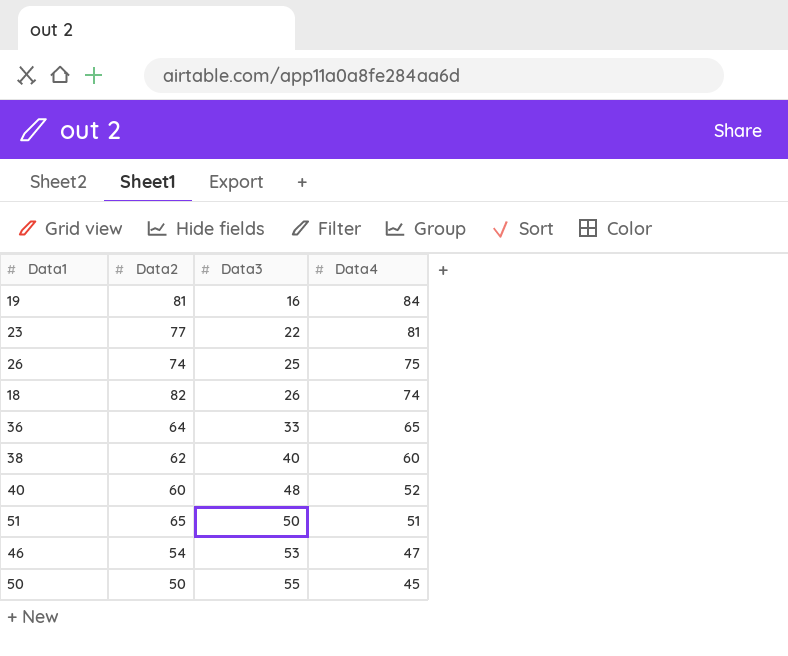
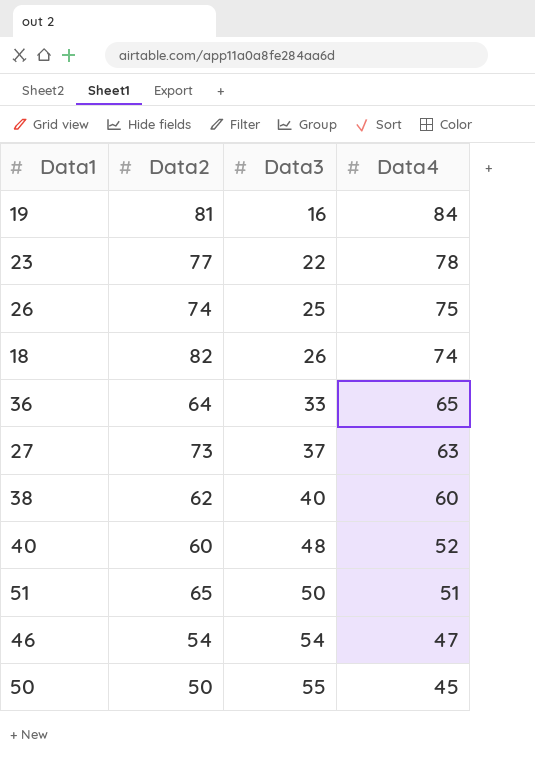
23 | Data4: 81 -> 78
row 27: none -> 73 | 37 | 63
46 | Data3: 53 -> 54

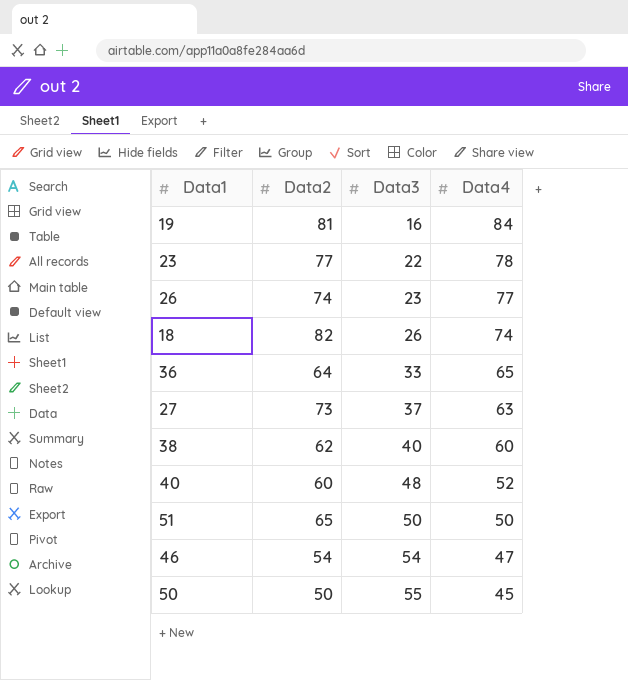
26 | Data3: 25 -> 23
26 | Data4: 75 -> 77
51 | Data4: 51 -> 50

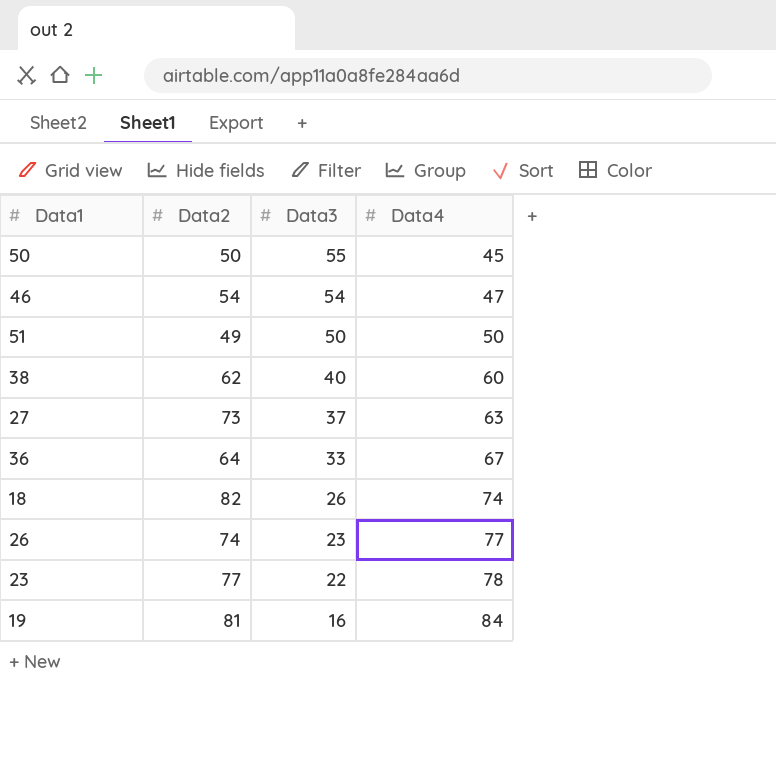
row order: Data3 ascending -> Data3 descending
row 40: 60 | 48 | 52 -> none
51 | Data2: 65 -> 49
36 | Data4: 65 -> 67

